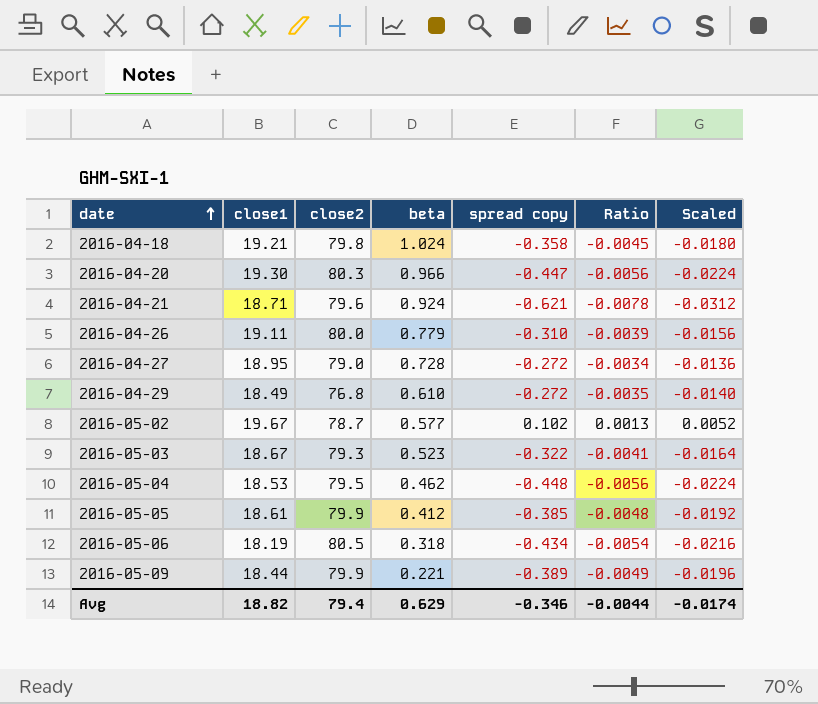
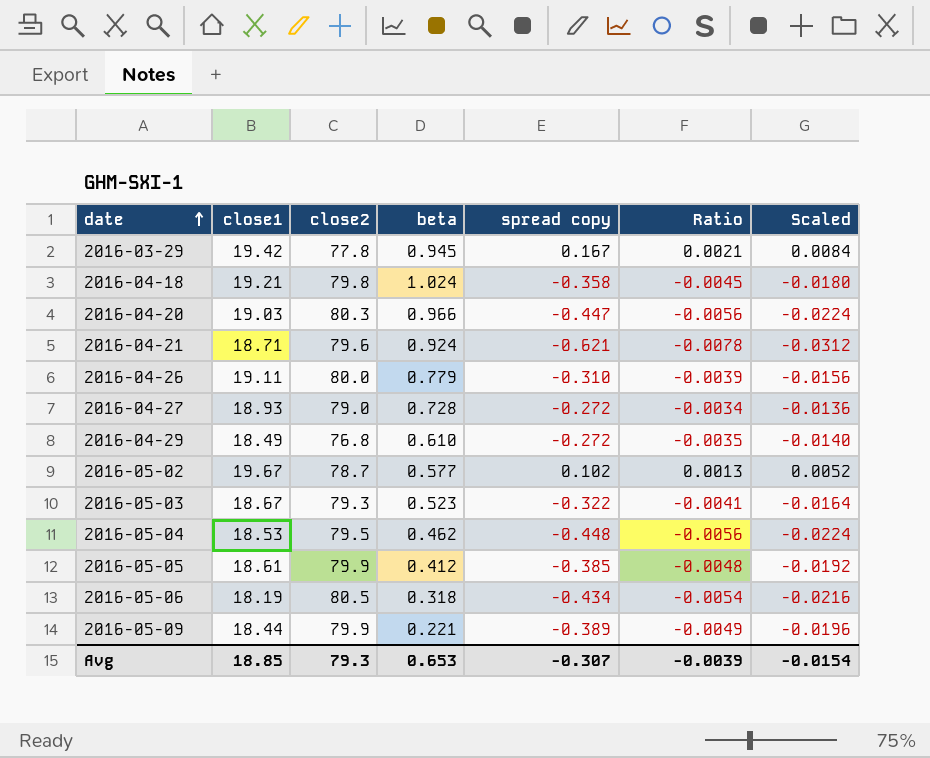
row 2016-03-29: none -> 19.42 | 77.8 | 0.945 | 0.167 | 0.0021 | 0.0084
2016-04-20 | close1: 19.30 -> 19.03
2016-04-27 | close1: 18.95 -> 18.93
Avg | close1: 18.82 -> 18.85
Avg | close2: 79.4 -> 79.3
Avg | beta: 0.629 -> 0.653
Avg | spread copy: -0.346 -> -0.307
Avg | Ratio: -0.0044 -> -0.0039
Avg | Scaled: -0.0174 -> -0.0154

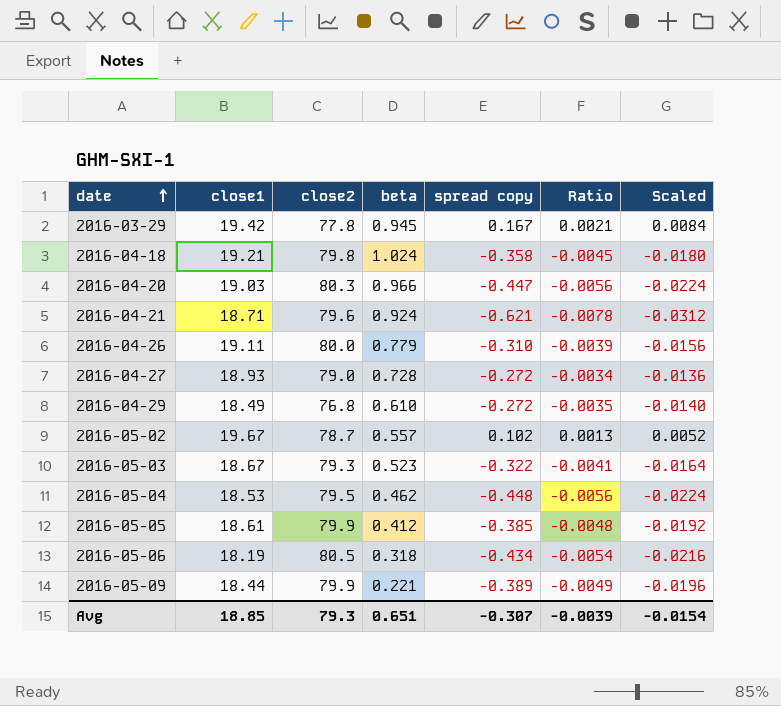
2016-05-02 | beta: 0.577 -> 0.557
Avg | beta: 0.653 -> 0.651

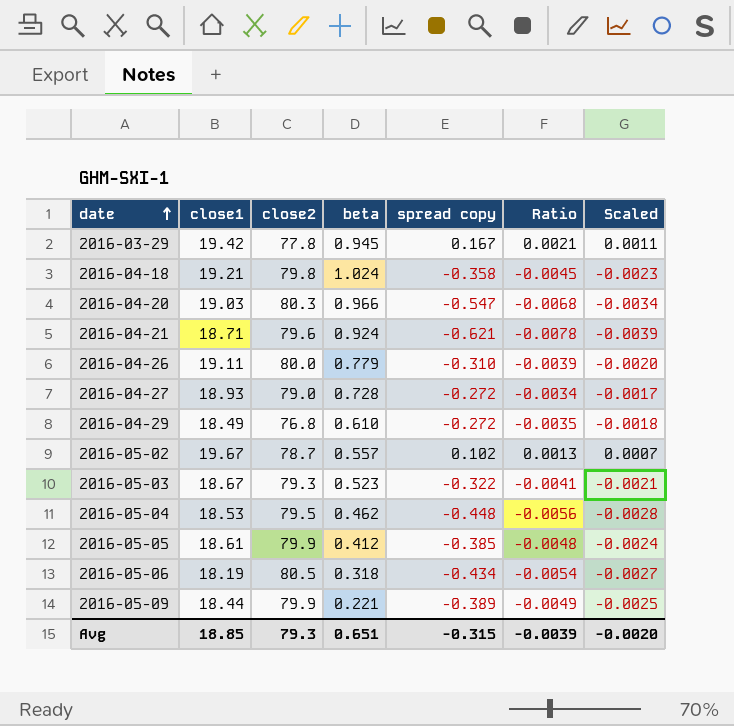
column Scaled | formula: [Ratio] * 4 -> [Ratio] * 0.5
2016-04-20 | spread copy: -0.447 -> -0.547
2016-04-20 | Ratio: -0.0056 -> -0.0068
Avg | spread copy: -0.307 -> -0.315
Avg | Scaled: -0.0154 -> -0.0020

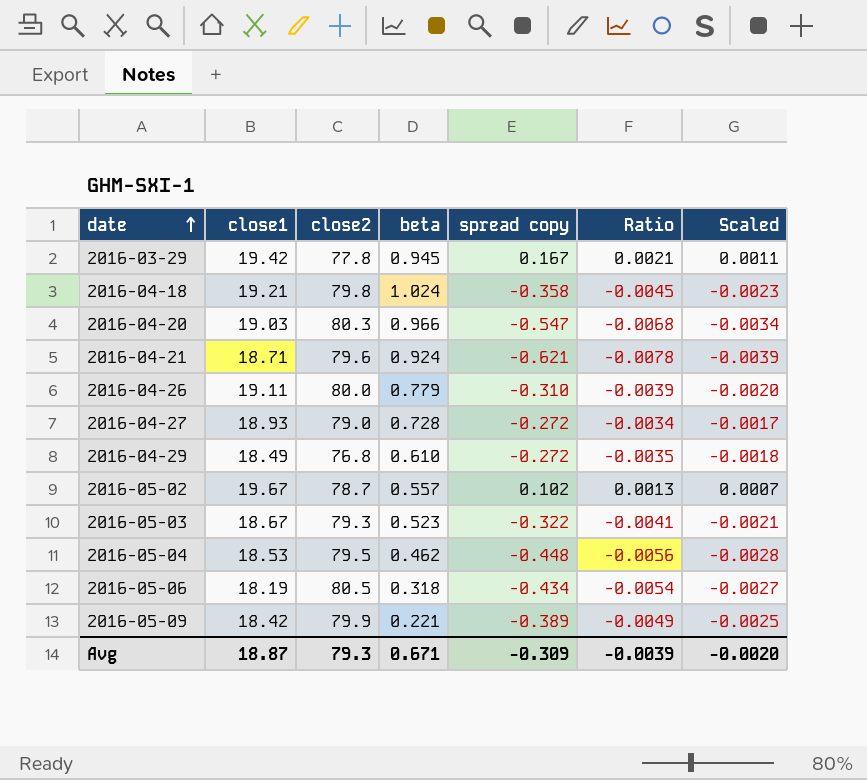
row 2016-05-05: 18.61 | 79.9 | 0.412 | -0.385 | -0.0048 | -0.0024 -> none
2016-05-09 | close1: 18.44 -> 18.42
Avg | close1: 18.85 -> 18.87
Avg | beta: 0.651 -> 0.671
Avg | spread copy: -0.315 -> -0.309

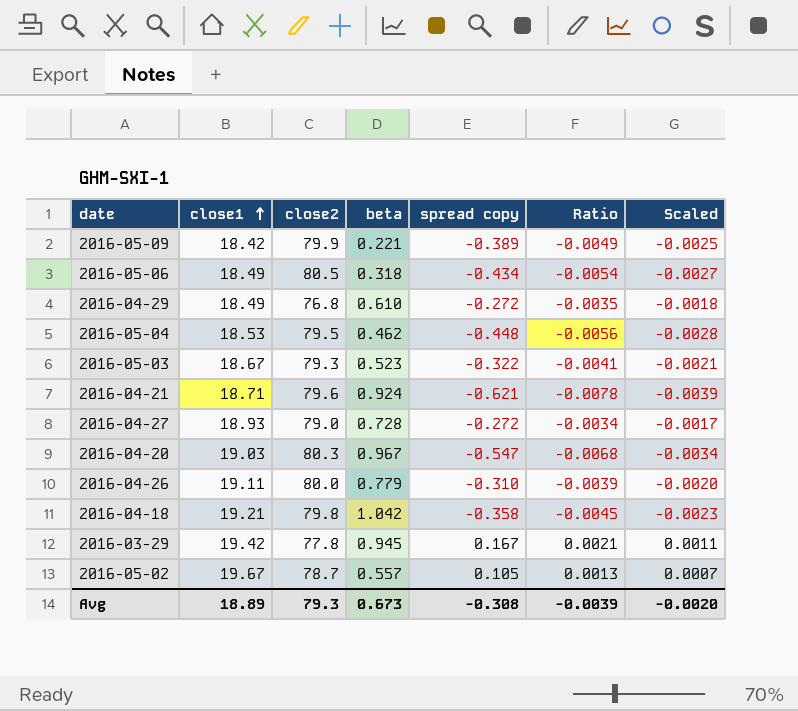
row order: date ascending -> close1 ascending
2016-05-06 | close1: 18.19 -> 18.49
2016-04-20 | beta: 0.966 -> 0.967
2016-04-18 | beta: 1.024 -> 1.042
2016-05-02 | spread copy: 0.102 -> 0.105
Avg | close1: 18.87 -> 18.89
Avg | beta: 0.671 -> 0.673
Avg | spread copy: -0.309 -> -0.308

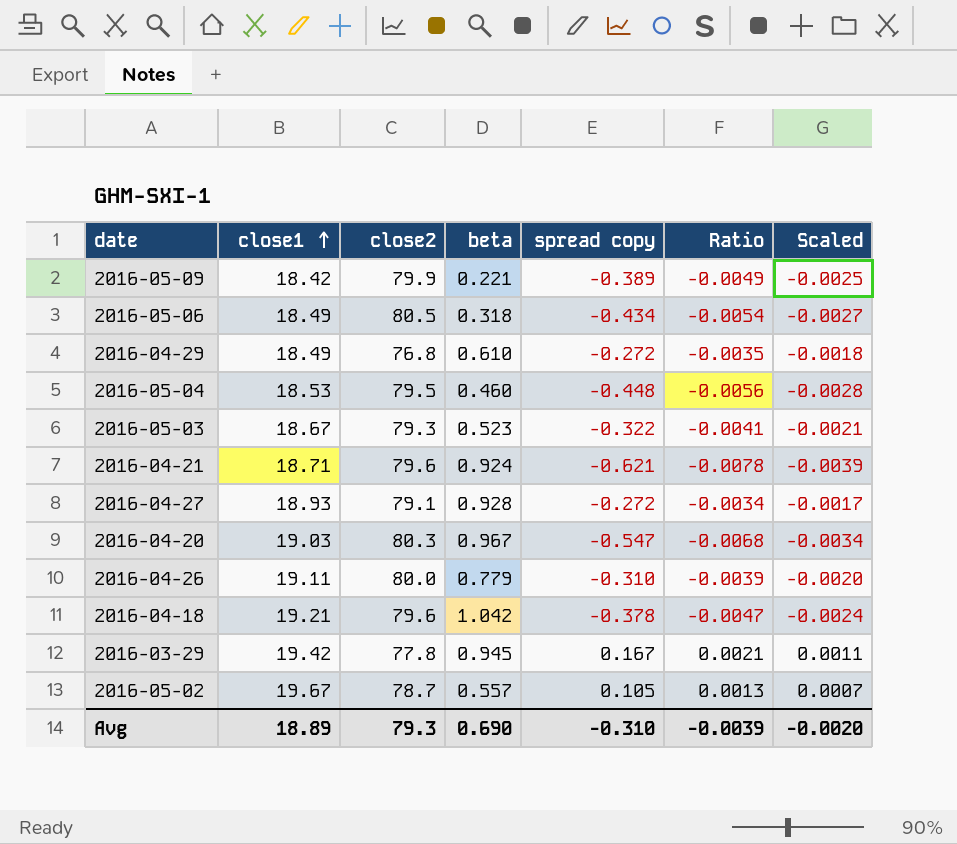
2016-05-04 | beta: 0.462 -> 0.460
2016-04-27 | close2: 79.0 -> 79.1
2016-04-27 | beta: 0.728 -> 0.928
2016-04-18 | close2: 79.8 -> 79.6
2016-04-18 | spread copy: -0.358 -> -0.378
2016-04-18 | Ratio: -0.0045 -> -0.0047
2016-04-18 | Scaled: -0.0023 -> -0.0024
Avg | beta: 0.673 -> 0.690
Avg | spread copy: -0.308 -> -0.310

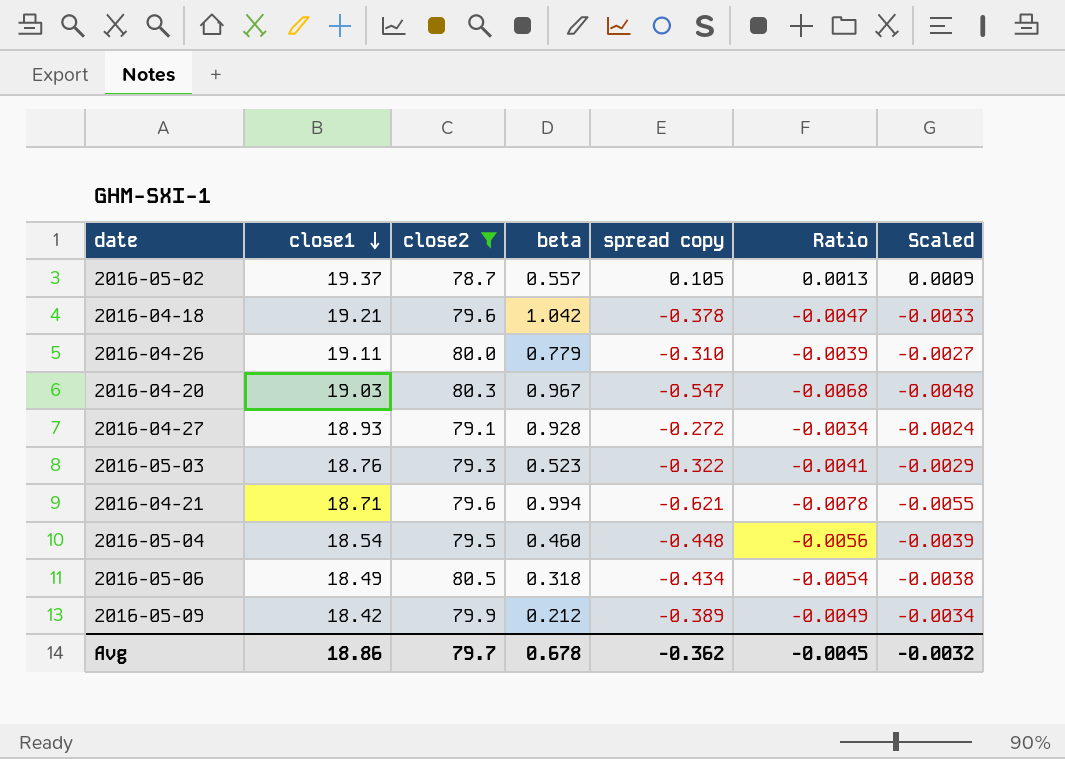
filter: none -> close2 >= 78.7
row order: close1 ascending -> close1 descending
column Scaled | formula: [Ratio] * 0.5 -> [Ratio] * 0.7
2016-05-02 | close1: 19.67 -> 19.37
2016-05-03 | close1: 18.67 -> 18.76
2016-04-21 | beta: 0.924 -> 0.994
2016-05-04 | close1: 18.53 -> 18.54
2016-05-09 | beta: 0.221 -> 0.212
Avg | close1: 18.89 -> 18.86
Avg | close2: 79.3 -> 79.7
Avg | beta: 0.690 -> 0.678
Avg | spread copy: -0.310 -> -0.362
Avg | Ratio: -0.0039 -> -0.0045
Avg | Scaled: -0.0020 -> -0.0032

